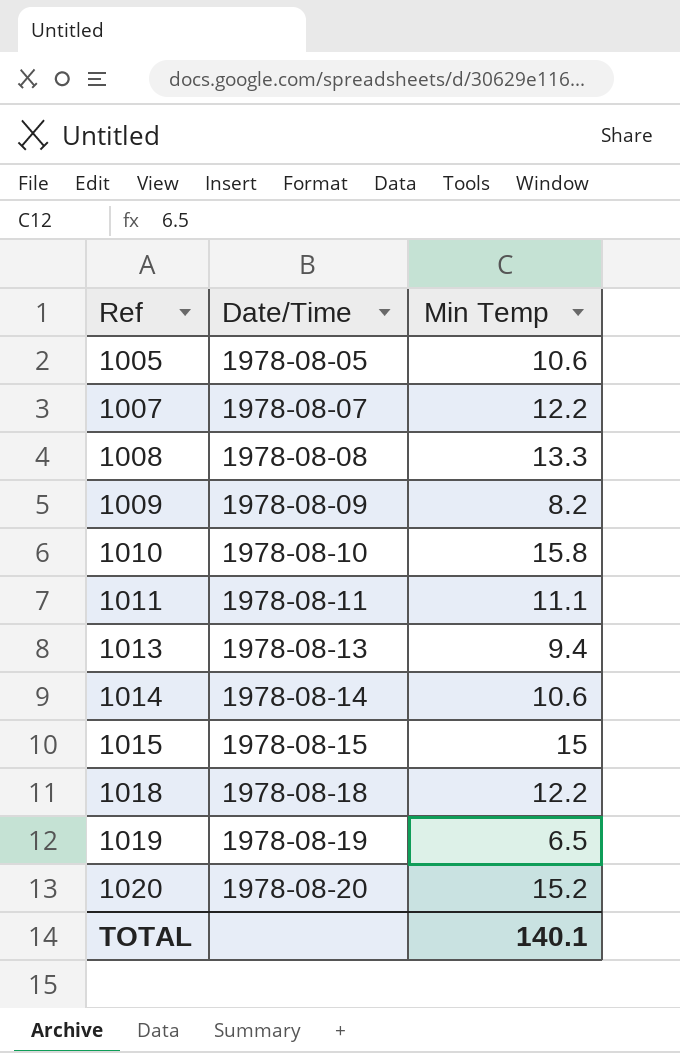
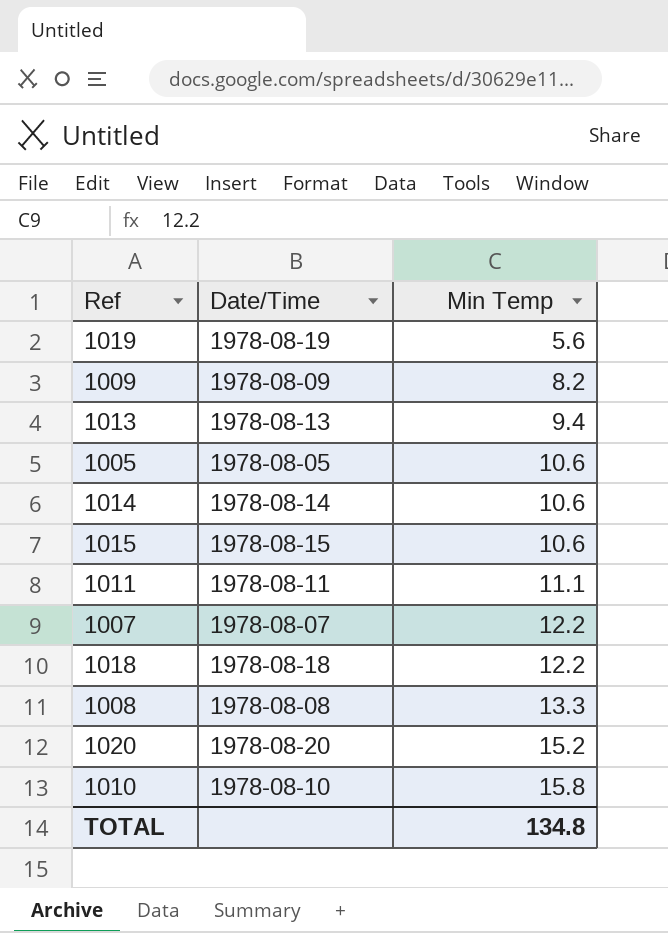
row order: Ref ascending -> Min Temp ascending
1019 | Min Temp: 6.5 -> 5.6
1015 | Min Temp: 15 -> 10.6
TOTAL | Min Temp: 140.1 -> 134.8

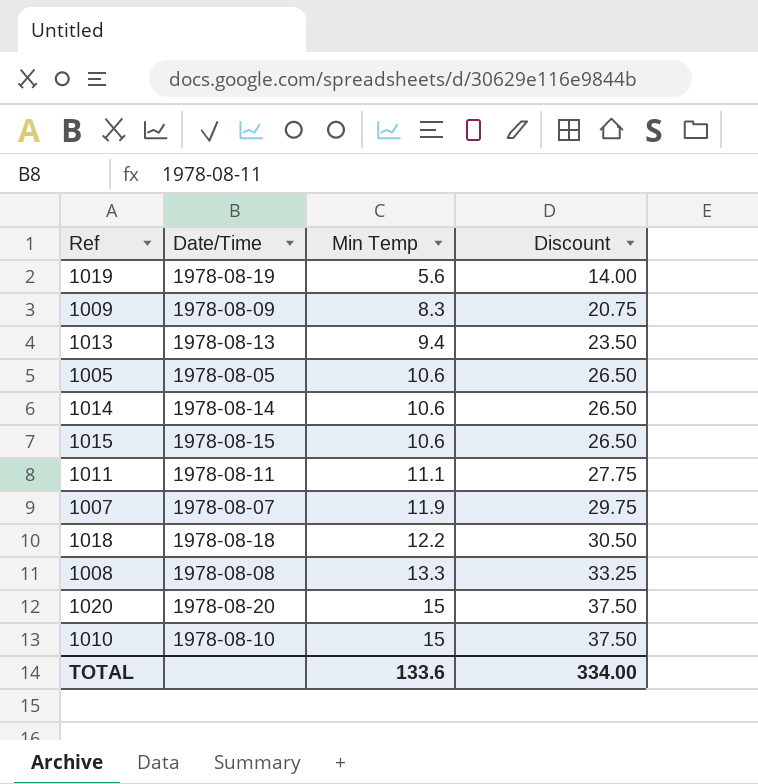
column Discount | formula: none -> [Min Temp] * 2.5
1009 | Min Temp: 8.2 -> 8.3
1007 | Min Temp: 12.2 -> 11.9
1020 | Min Temp: 15.2 -> 15
1010 | Min Temp: 15.8 -> 15
TOTAL | Min Temp: 134.8 -> 133.6

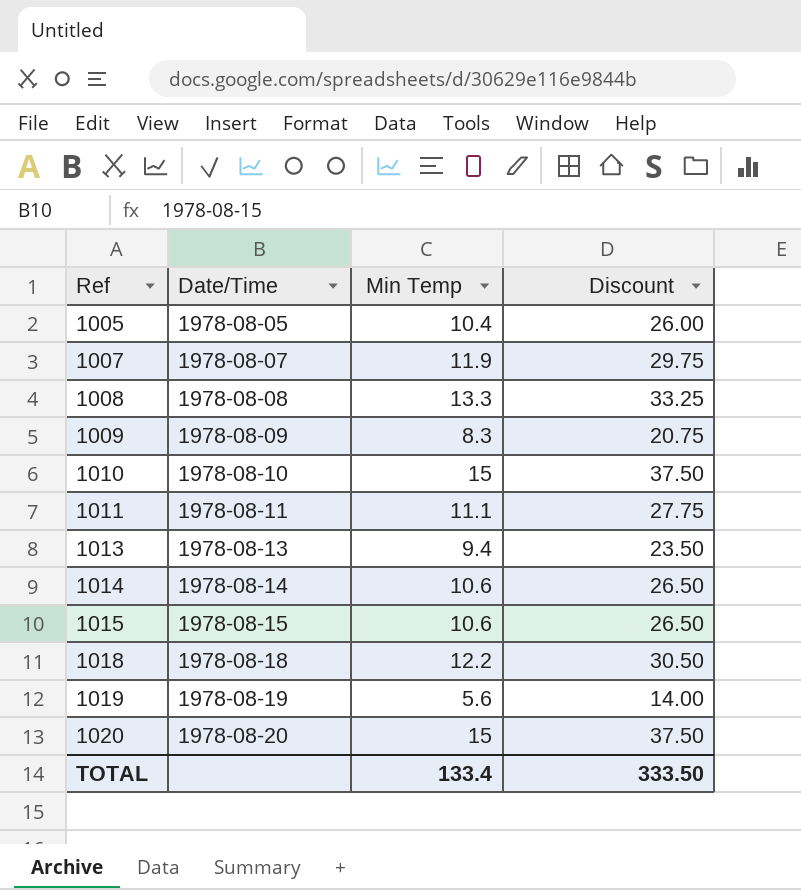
row order: Min Temp ascending -> Ref ascending
1005 | Min Temp: 10.6 -> 10.4
1005 | Discount: 26.50 -> 26.00
TOTAL | Min Temp: 133.6 -> 133.4
TOTAL | Discount: 334.00 -> 333.50

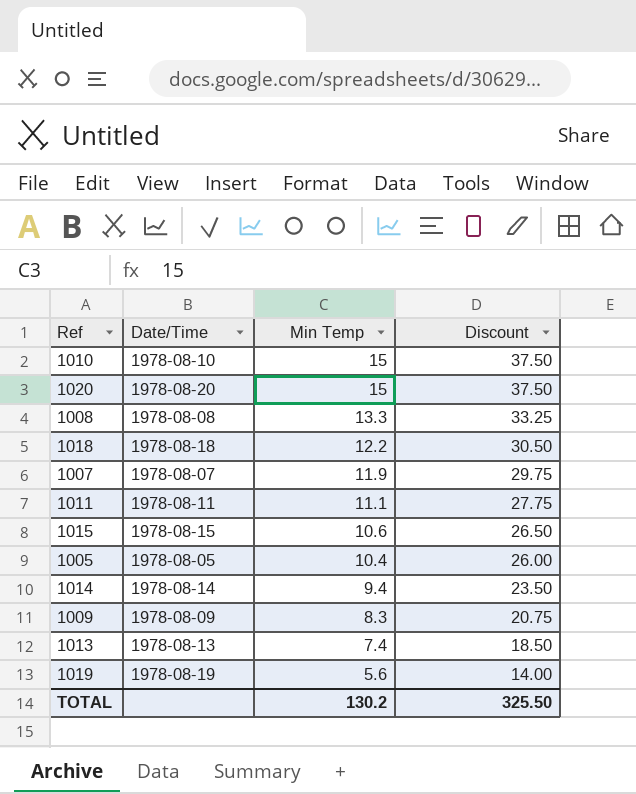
row order: Ref ascending -> Min Temp descending
1014 | Min Temp: 10.6 -> 9.4
1014 | Discount: 26.50 -> 23.50
1013 | Min Temp: 9.4 -> 7.4
1013 | Discount: 23.50 -> 18.50
TOTAL | Min Temp: 133.4 -> 130.2
TOTAL | Discount: 333.50 -> 325.50

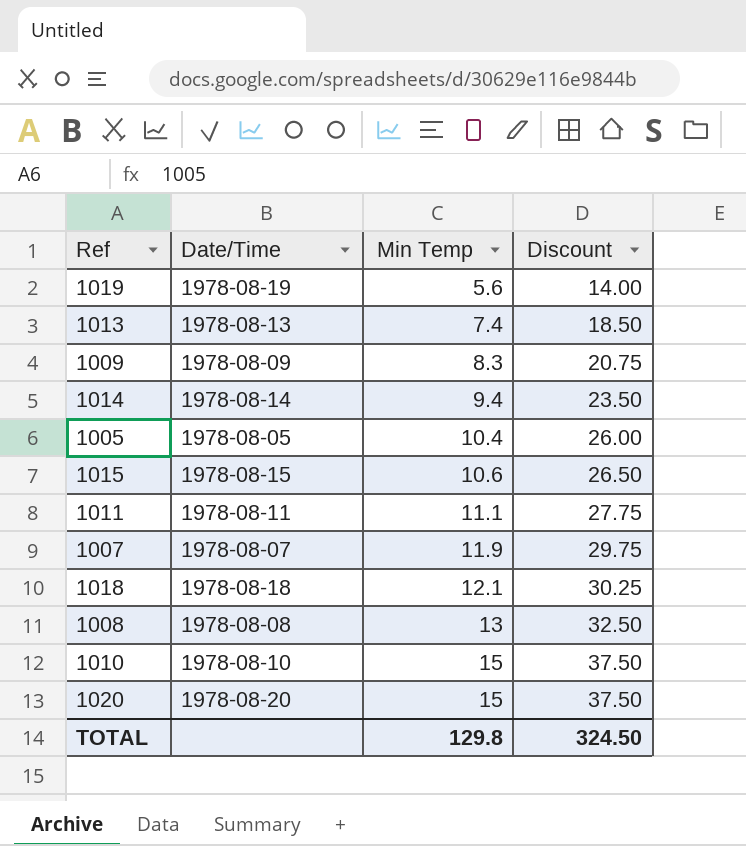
row order: Min Temp descending -> Min Temp ascending
1018 | Min Temp: 12.2 -> 12.1
1018 | Discount: 30.50 -> 30.25
1008 | Min Temp: 13.3 -> 13
1008 | Discount: 33.25 -> 32.50
TOTAL | Min Temp: 130.2 -> 129.8
TOTAL | Discount: 325.50 -> 324.50

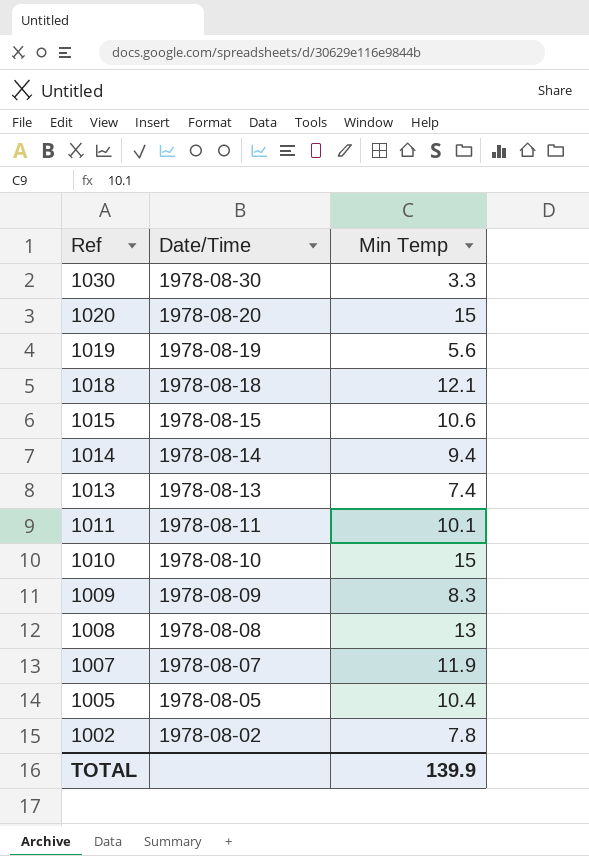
row order: Min Temp ascending -> Ref descending
column Discount | formula: [Min Temp] * 2.5 -> none
row 1030: none -> 1978-08-30 | 3.3
1011 | Min Temp: 11.1 -> 10.1
row 1002: none -> 1978-08-02 | 7.8
TOTAL | Min Temp: 129.8 -> 139.9

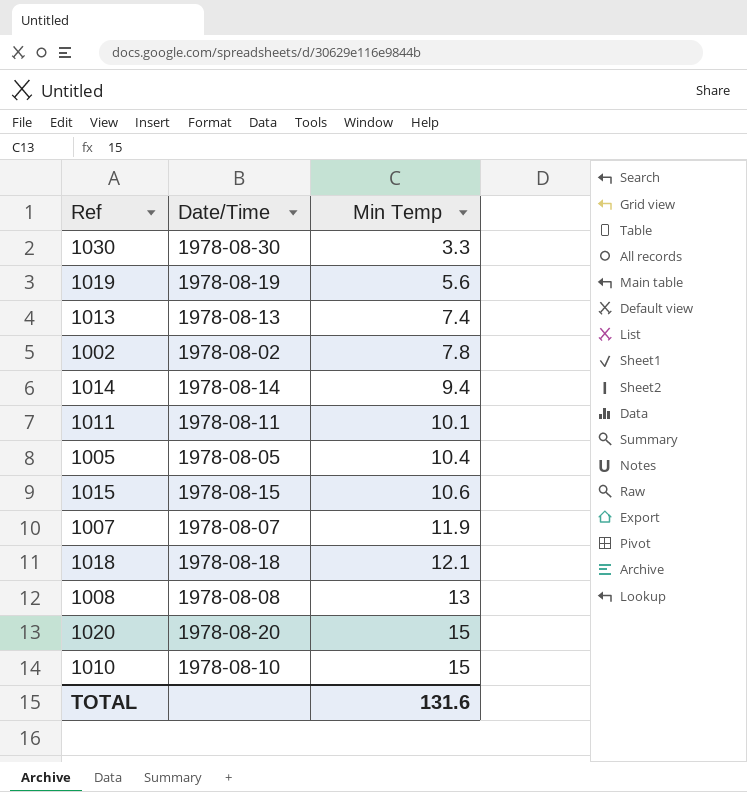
row order: Ref descending -> Min Temp ascending
row 1009: 1978-08-09 | 8.3 -> none
TOTAL | Min Temp: 139.9 -> 131.6

